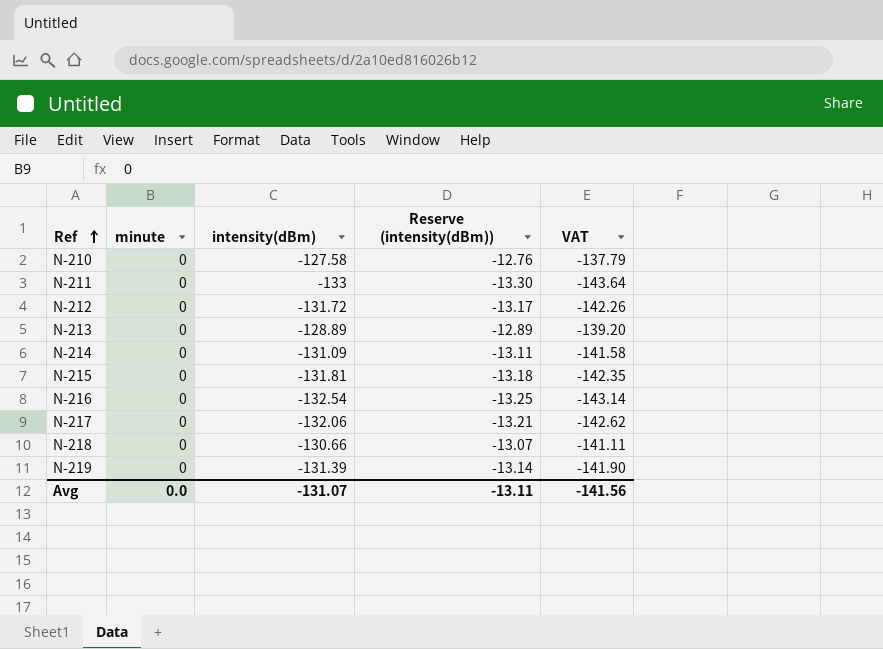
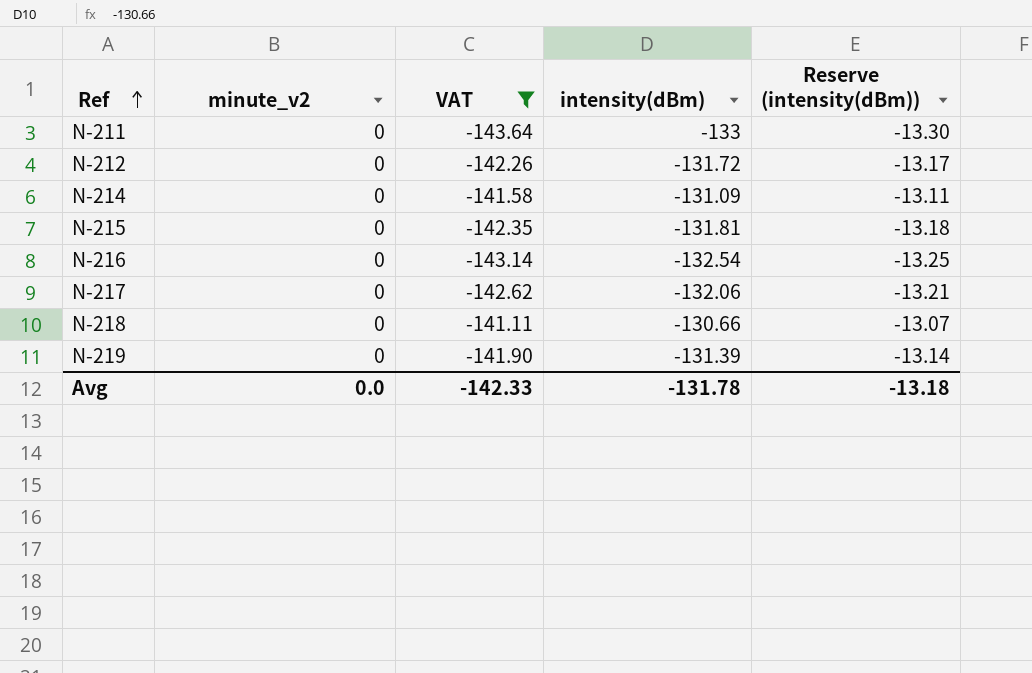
filter: none -> VAT <= -141.11
column name: minute -> minute_v2
column VAT | position: 5 -> 3
Avg | VAT: -141.56 -> -142.33
Avg | intensity(dBm): -131.07 -> -131.78
Avg | Reserve (intensity(dBm)): -13.11 -> -13.18

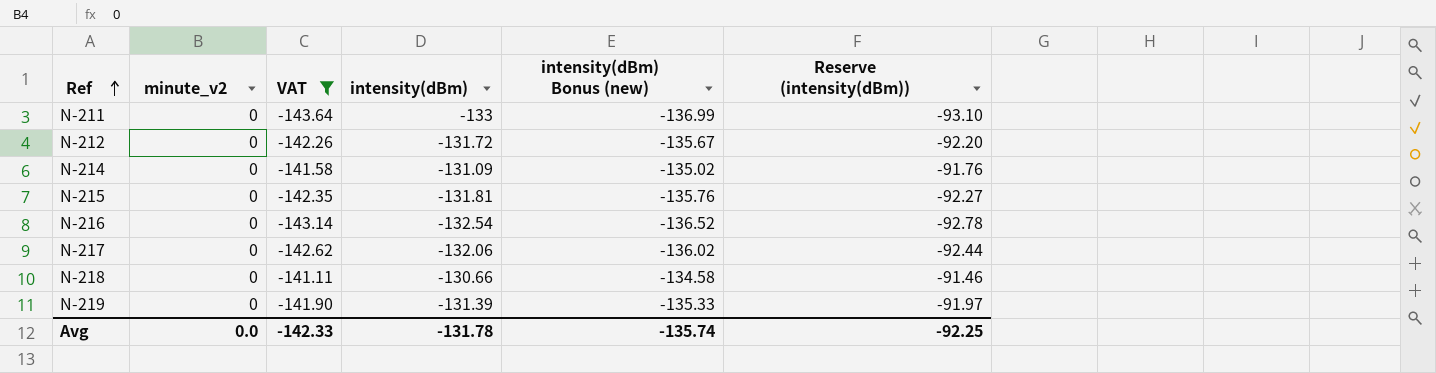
column intensity(dBm) Bonus (new) | formula: none -> [intensity(dBm)] * 1.03
column Reserve (intensity(dBm)) | formula: [intensity(dBm)] * 0.1 -> [intensity(dBm)] * 0.7
Avg | Reserve (intensity(dBm)): -13.18 -> -92.25

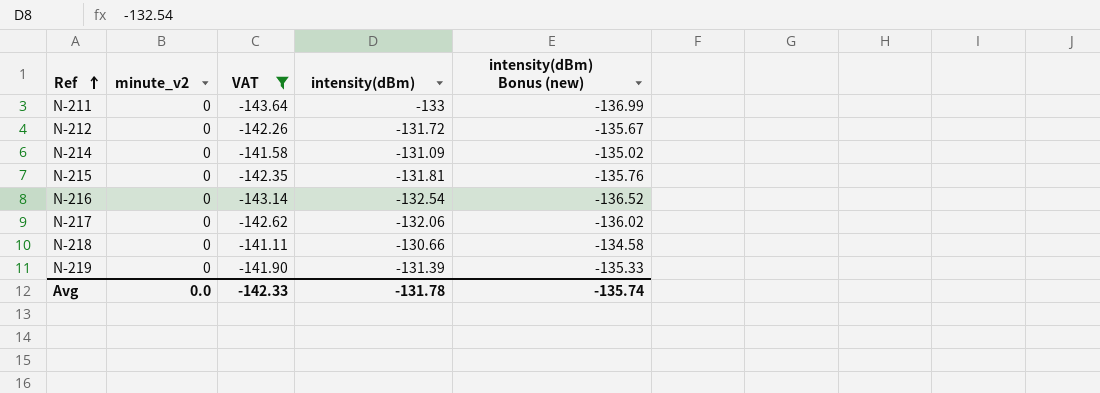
column Reserve (intensity(dBm)) | formula: [intensity(dBm)] * 0.7 -> none

